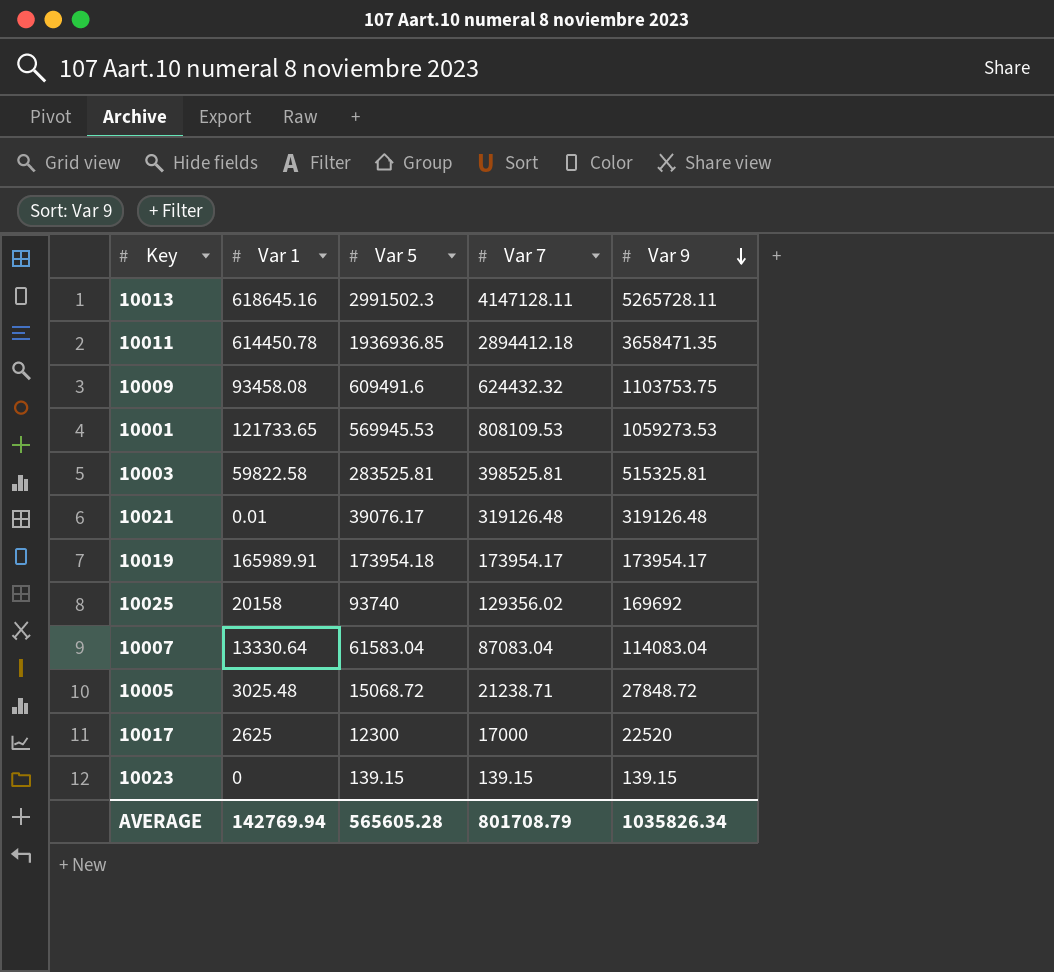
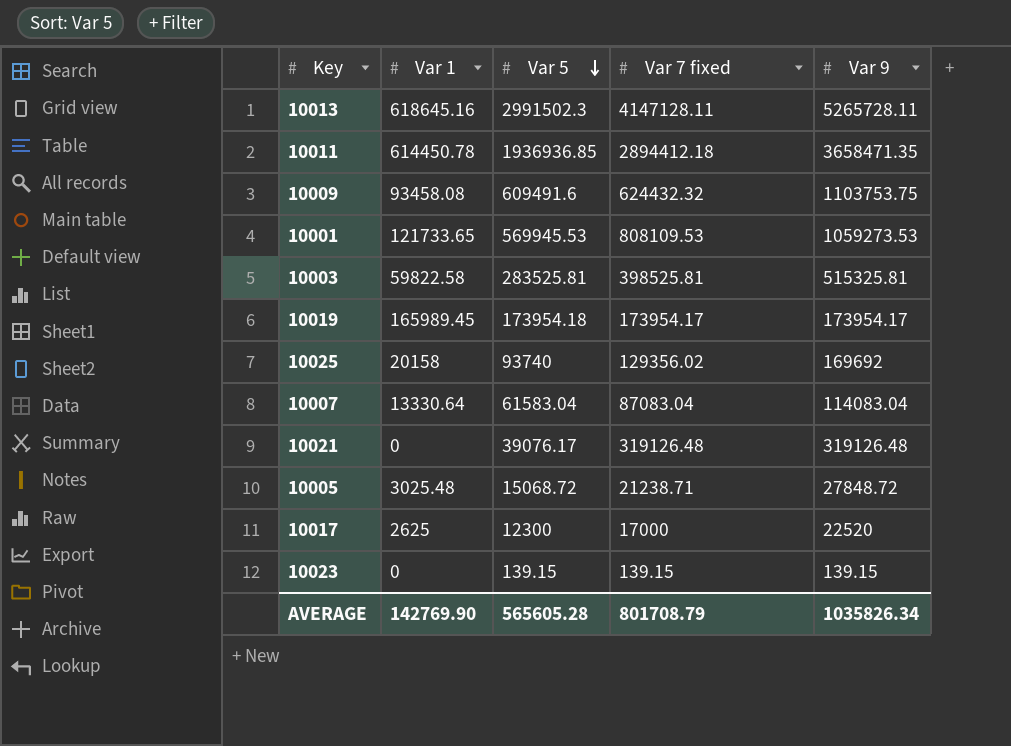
row order: Var 9 descending -> Var 5 descending
column name: Var 7 -> Var 7 fixed
10019 | Var 1: 165989.91 -> 165989.45
10021 | Var 1: 0.01 -> 0
AVERAGE | Var 1: 142769.94 -> 142769.90

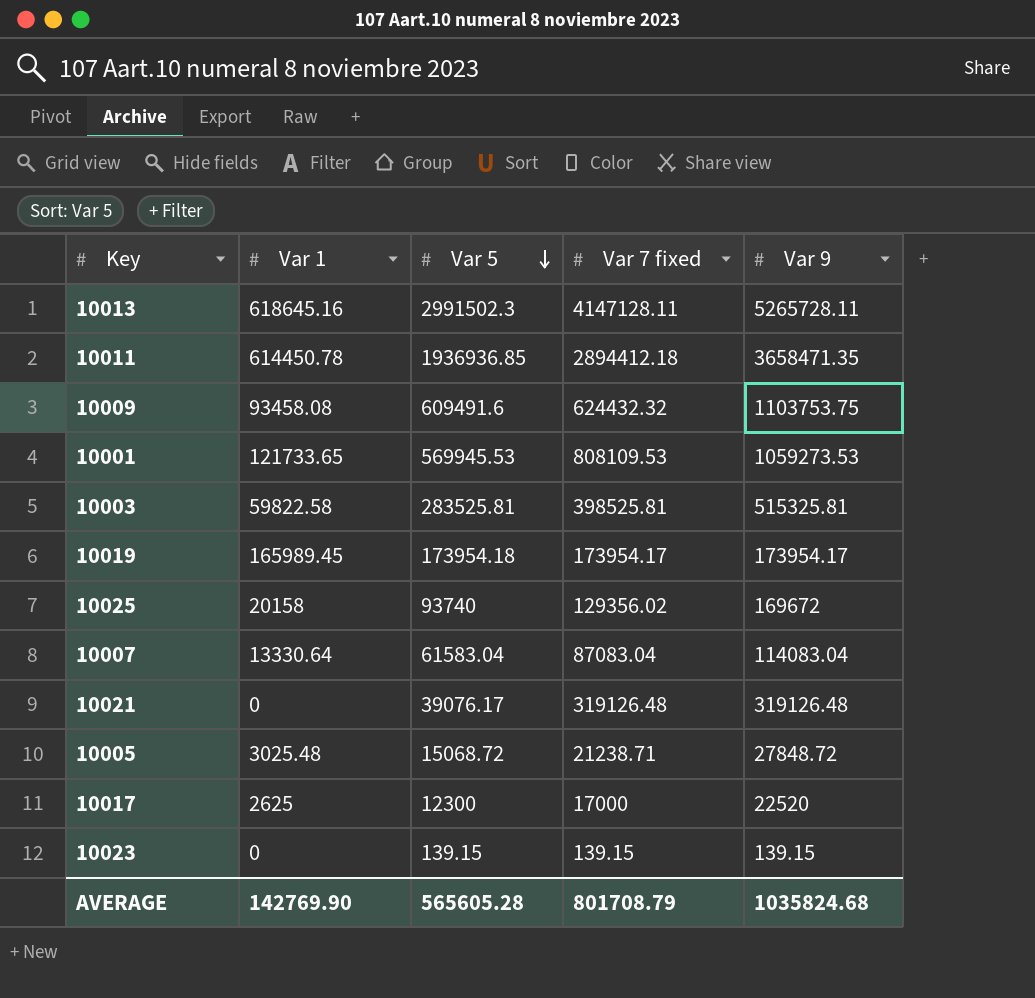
10025 | Var 9: 169692 -> 169672
AVERAGE | Var 9: 1035826.34 -> 1035824.68

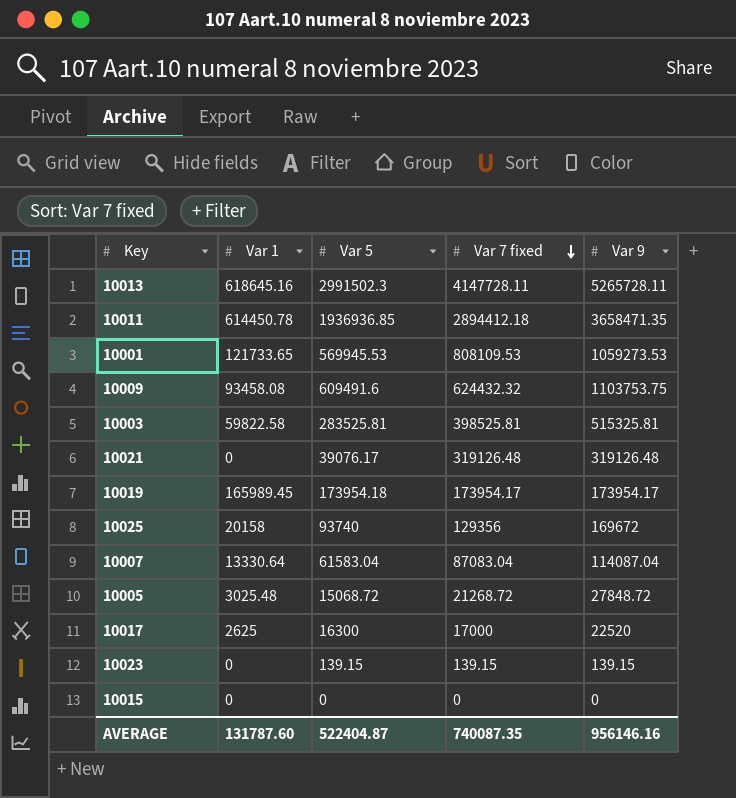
row order: Var 5 descending -> Var 7 fixed descending
10013 | Var 7 fixed: 4147128.11 -> 4147728.11
10025 | Var 7 fixed: 129356.02 -> 129356
10007 | Var 9: 114083.04 -> 114087.04
10005 | Var 7 fixed: 21238.71 -> 21268.72
10017 | Var 5: 12300 -> 16300
row 10015: none -> 0 | 0 | 0 | 0
AVERAGE | Var 1: 142769.90 -> 131787.60
AVERAGE | Var 5: 565605.28 -> 522404.87
AVERAGE | Var 7 fixed: 801708.79 -> 740087.35
AVERAGE | Var 9: 1035824.68 -> 956146.16

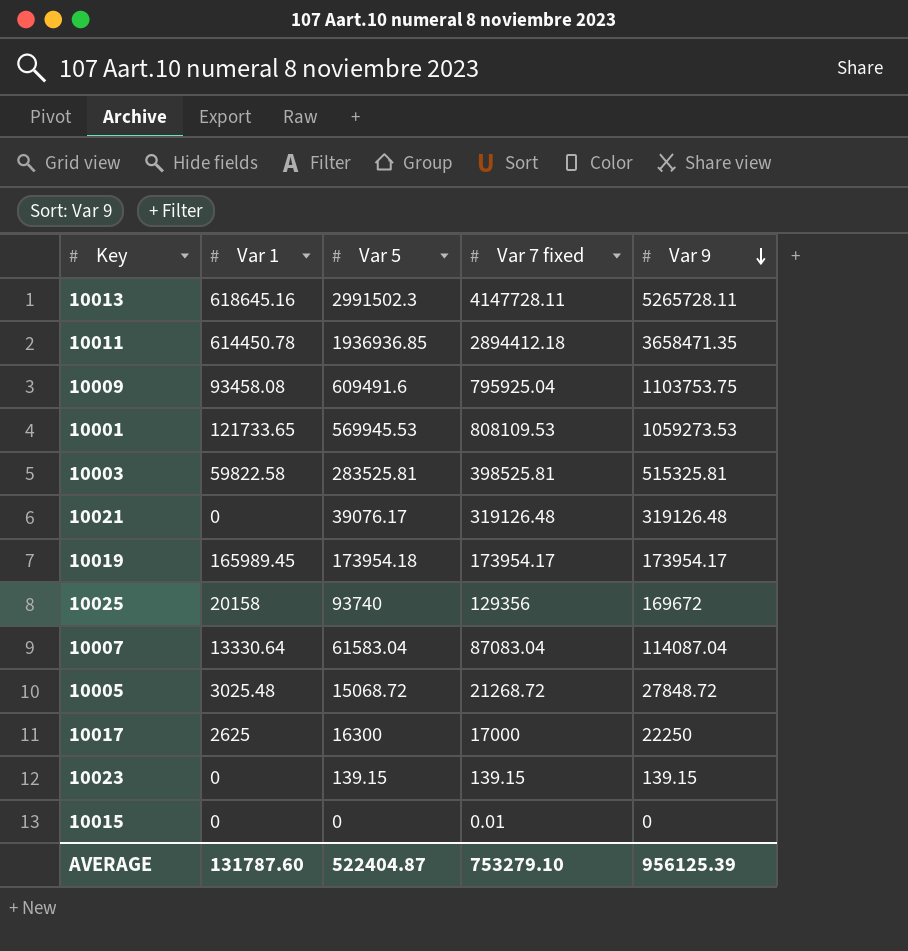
row order: Var 7 fixed descending -> Var 9 descending
10009 | Var 7 fixed: 624432.32 -> 795925.04
10017 | Var 9: 22520 -> 22250
10015 | Var 7 fixed: 0 -> 0.01
AVERAGE | Var 7 fixed: 740087.35 -> 753279.10
AVERAGE | Var 9: 956146.16 -> 956125.39

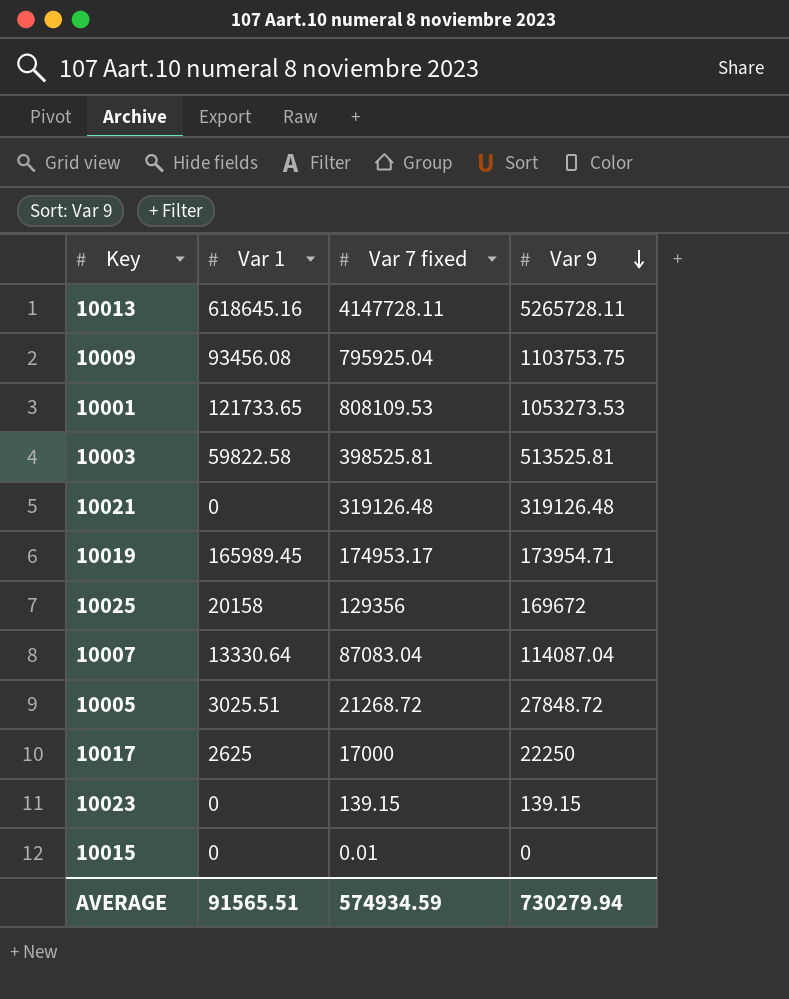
column Var 5 | position: 3 -> none
row 10011: 614450.78 | 1936936.85 | 2894412.18 | 3658471.35 -> none
10009 | Var 1: 93458.08 -> 93456.08
10001 | Var 9: 1059273.53 -> 1053273.53
10003 | Var 9: 515325.81 -> 513525.81
10019 | Var 7 fixed: 173954.17 -> 174953.17
10019 | Var 9: 173954.17 -> 173954.71
10005 | Var 1: 3025.48 -> 3025.51
AVERAGE | Var 1: 131787.60 -> 91565.51
AVERAGE | Var 7 fixed: 753279.10 -> 574934.59
AVERAGE | Var 9: 956125.39 -> 730279.94

